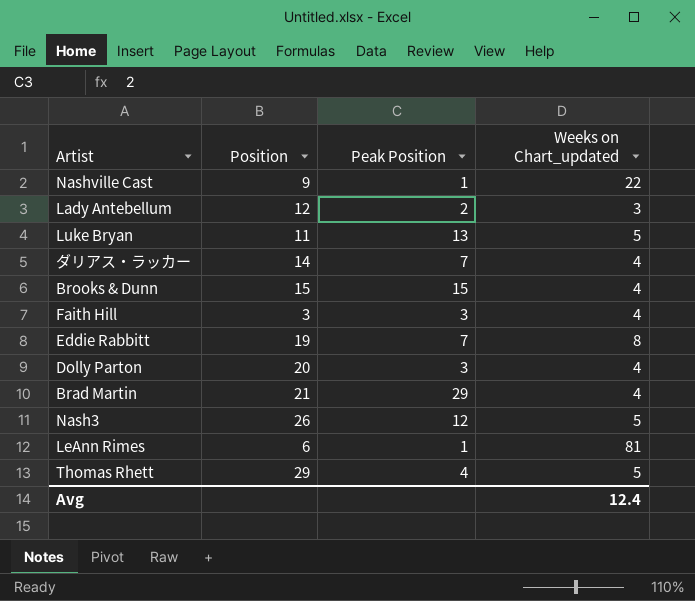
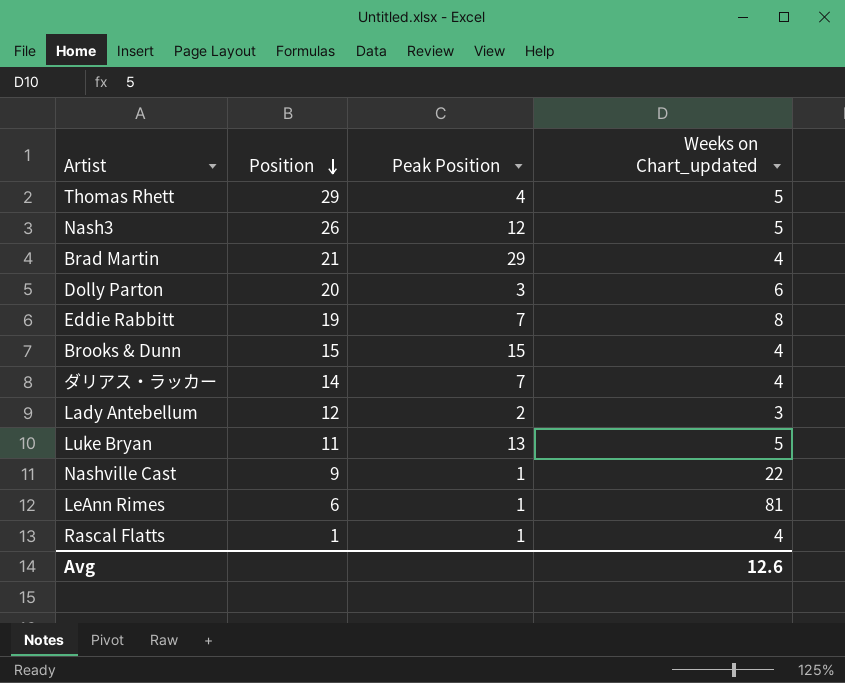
row order: none -> Position descending
row Faith Hill: 3 | 3 | 4 -> none
Dolly Parton | Weeks on Chart_updated: 4 -> 6
row Rascal Flatts: none -> 1 | 1 | 4
Avg | Weeks on Chart_updated: 12.4 -> 12.6

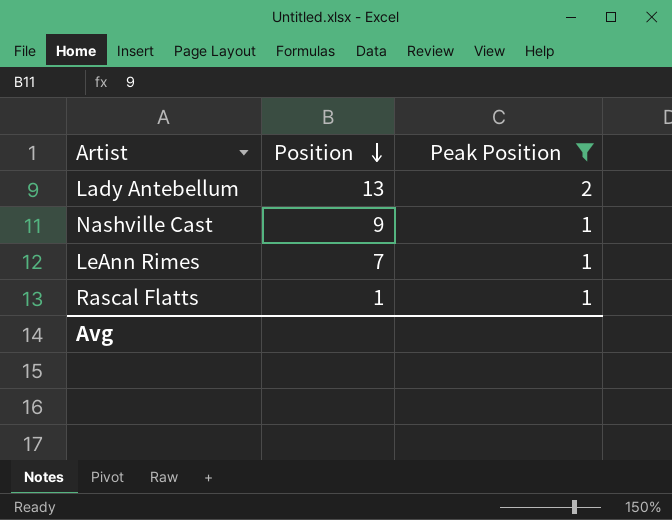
filter: none -> Peak Position <= 2
column Weeks on Chart_updated | position: 4 -> none
Lady Antebellum | Position: 12 -> 13
LeAnn Rimes | Position: 6 -> 7

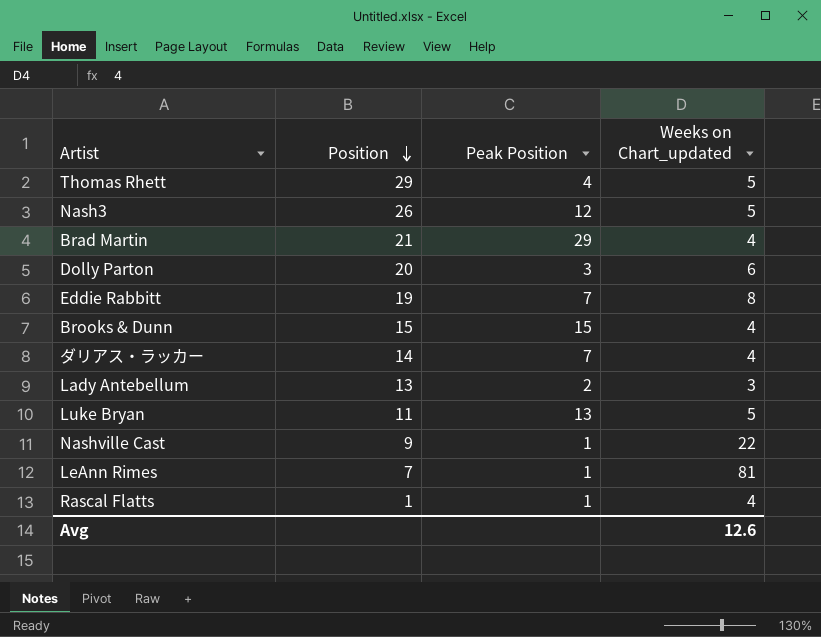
filter: Peak Position <= 2 -> none
column Weeks on Chart_updated | position: none -> 4

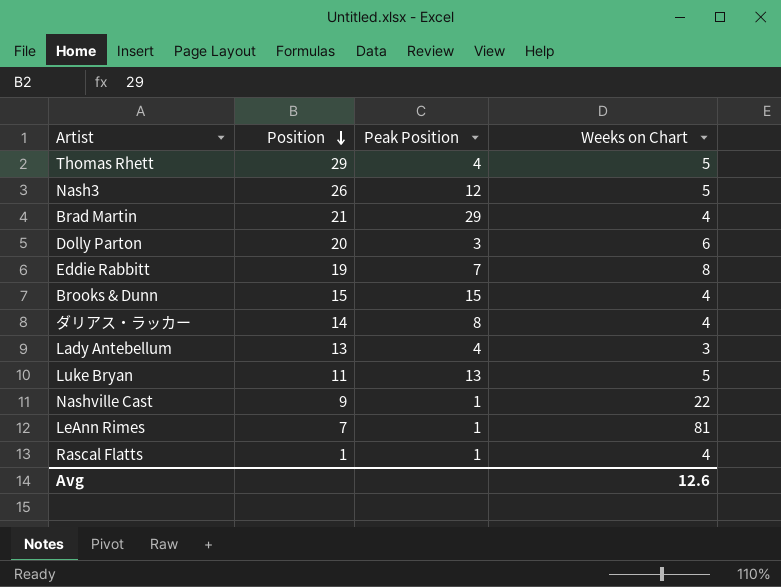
column name: Weeks on Chart_updated -> Weeks on Chart
ダリアス・ラッカー | Peak Position: 7 -> 8
Lady Antebellum | Peak Position: 2 -> 4

